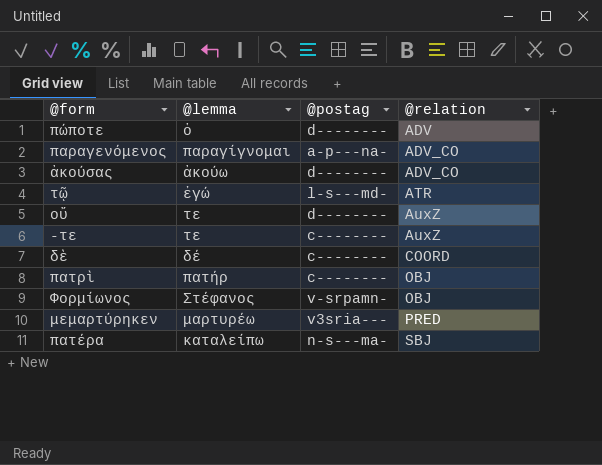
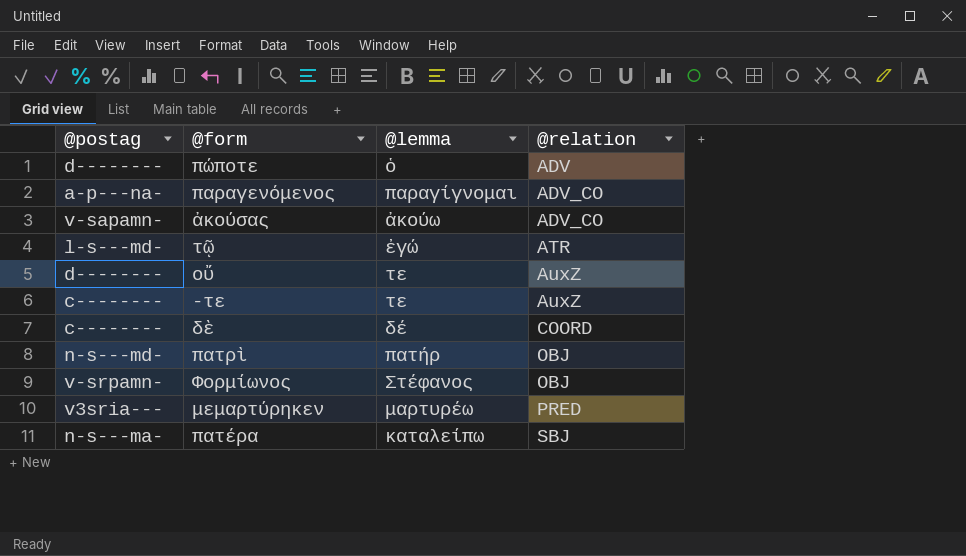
column @postag | position: 3 -> 1
ἀκούσας | @postag: d-------- -> v-sapamn-
πατρὶ | @postag: c-------- -> n-s---md-

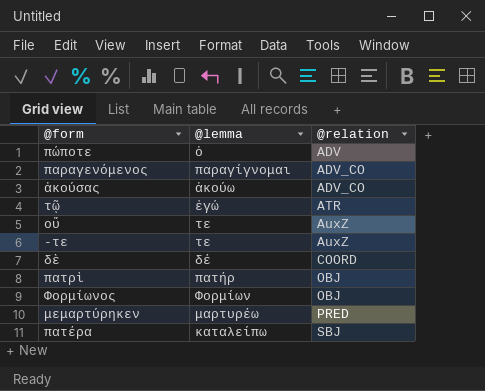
column @postag | position: 1 -> none
Φορμίωνος | @lemma: Στέφανος -> Φορμίων

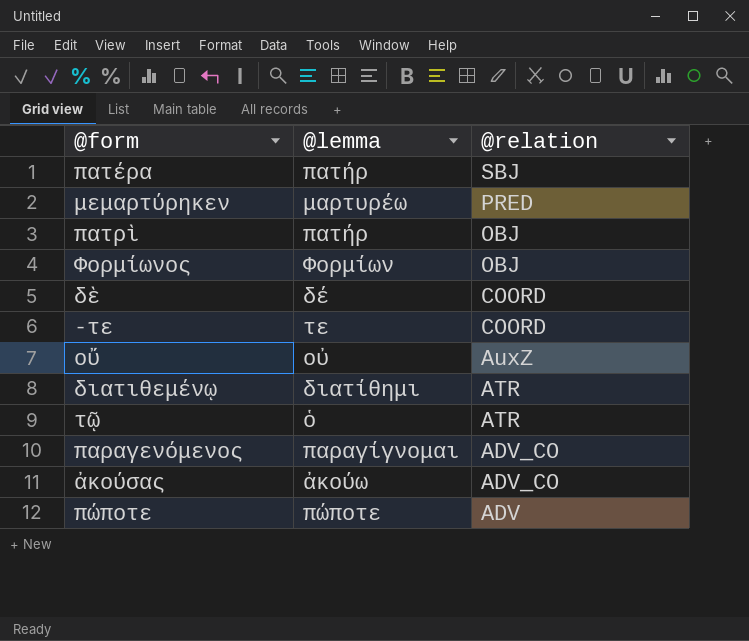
row order: @relation ascending -> @relation descending
πατέρα | @lemma: καταλείπω -> πατήρ
-τε | @relation: AuxZ -> COORD
οὔ | @lemma: τε -> οὐ
row διατιθεμένῳ: none -> διατίθημι | ATR
τῷ | @lemma: ἐγώ -> ὁ
πώποτε | @lemma: ὁ -> πώποτε

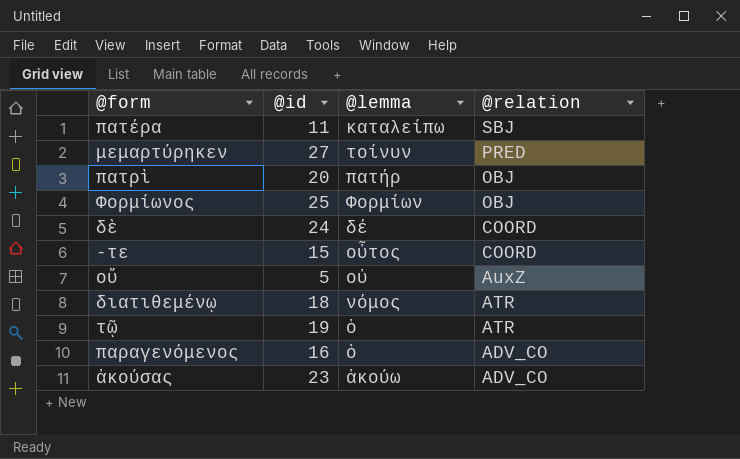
column @id | position: none -> 2
row πώποτε: πώποτε | ADV -> none
πατέρα | @lemma: πατήρ -> καταλείπω
μεμαρτύρηκεν | @lemma: μαρτυρέω -> τοίνυν
-τε | @lemma: τε -> οὗτος
διατιθεμένῳ | @lemma: διατίθημι -> νόμος
παραγενόμενος | @lemma: παραγίγνομαι -> ὁ

